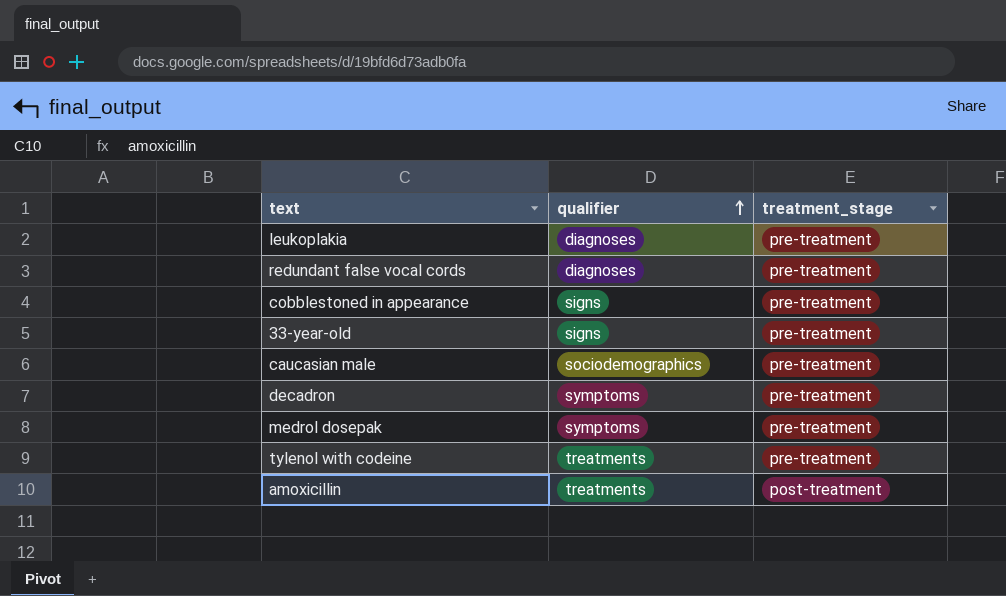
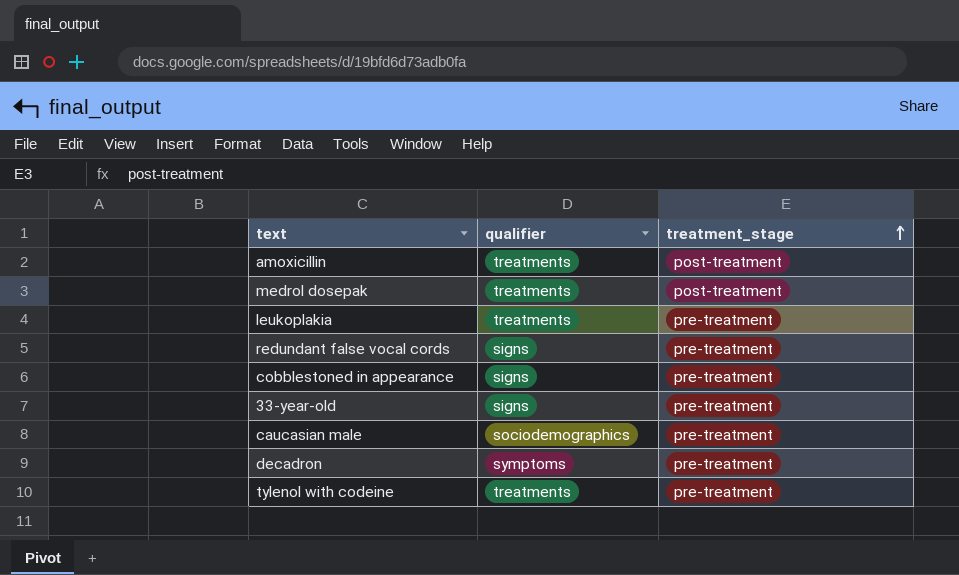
row order: qualifier ascending -> treatment_stage ascending
medrol dosepak | qualifier: symptoms -> treatments
medrol dosepak | treatment_stage: pre-treatment -> post-treatment
leukoplakia | qualifier: diagnoses -> treatments
redundant false vocal cords | qualifier: diagnoses -> signs

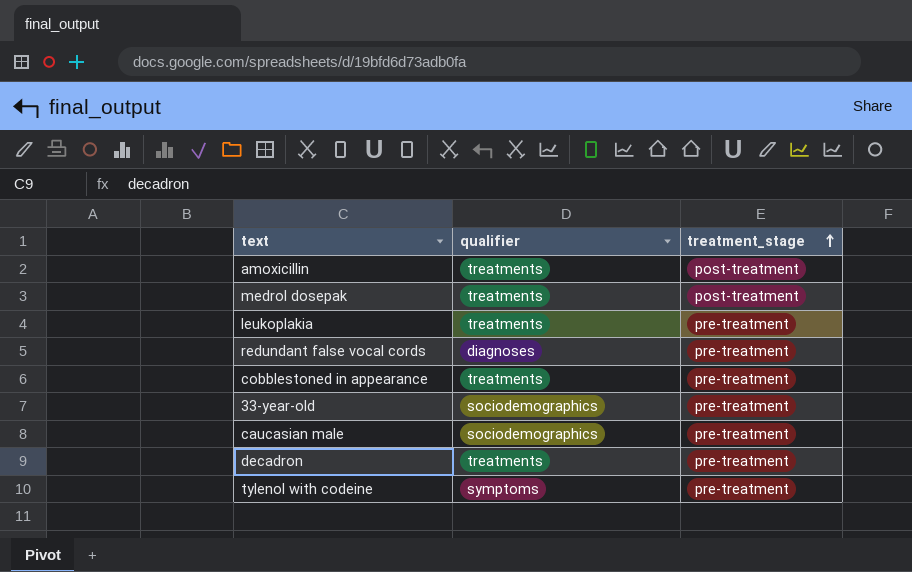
redundant false vocal cords | qualifier: signs -> diagnoses
cobblestoned in appearance | qualifier: signs -> treatments
33-year-old | qualifier: signs -> sociodemographics
decadron | qualifier: symptoms -> treatments
tylenol with codeine | qualifier: treatments -> symptoms

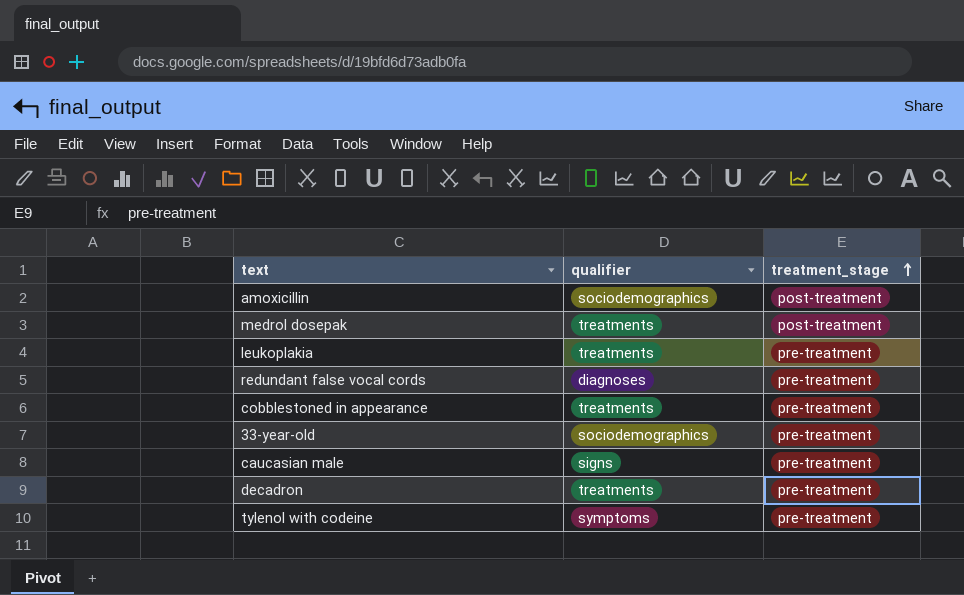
amoxicillin | qualifier: treatments -> sociodemographics
caucasian male | qualifier: sociodemographics -> signs

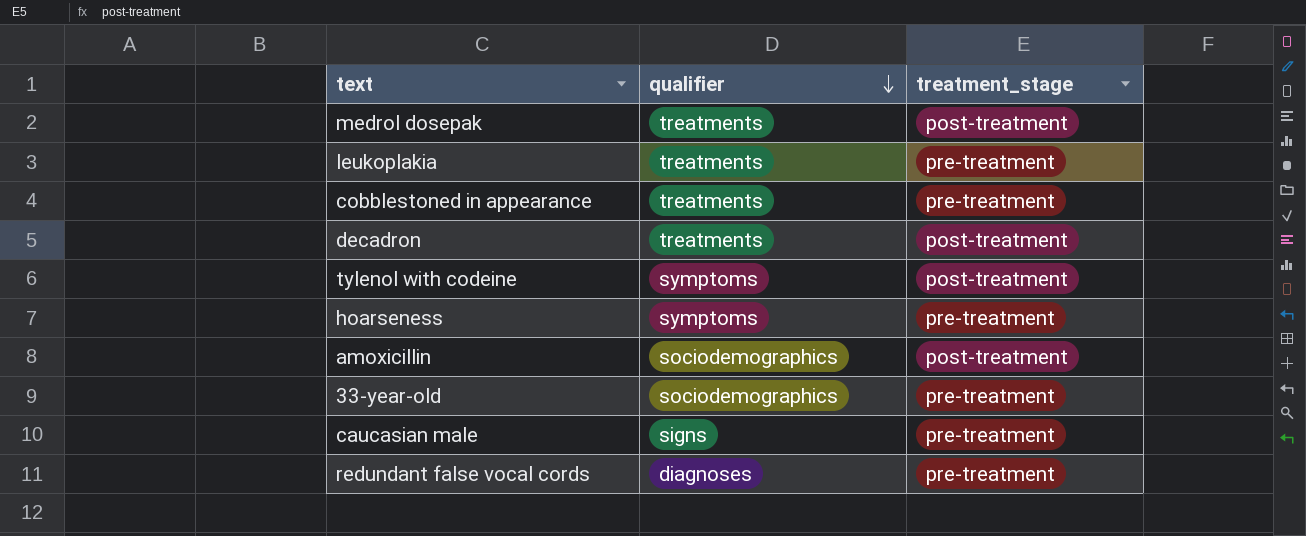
row order: treatment_stage ascending -> qualifier descending
decadron | treatment_stage: pre-treatment -> post-treatment
tylenol with codeine | treatment_stage: pre-treatment -> post-treatment
row hoarseness: none -> symptoms | pre-treatment

